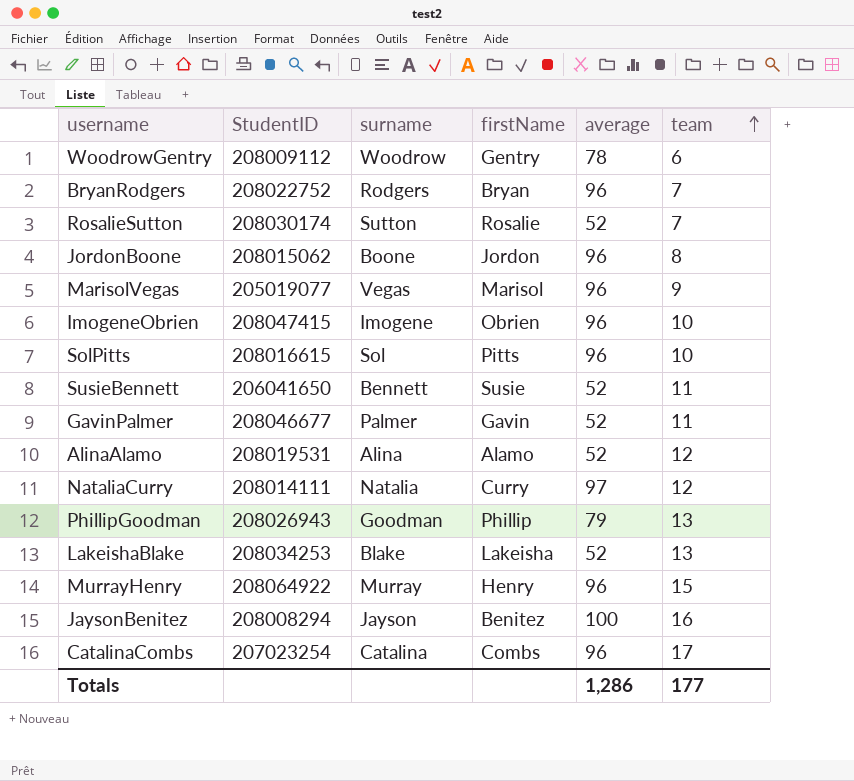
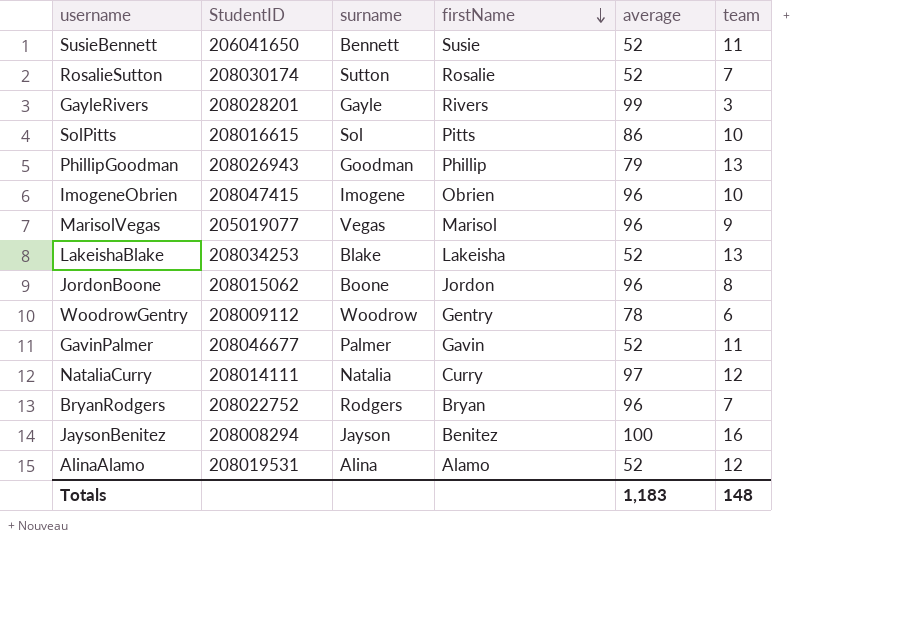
row order: team ascending -> firstName descending
row MurrayHenry: 208064922 | Murray | Henry | 96 | 15 -> none
row CatalinaCombs: 207023254 | Catalina | Combs | 96 | 17 -> none
row GayleRivers: none -> 208028201 | Gayle | Rivers | 99 | 3
SolPitts | average: 96 -> 86
Totals | average: 1,286 -> 1,183
Totals | team: 177 -> 148

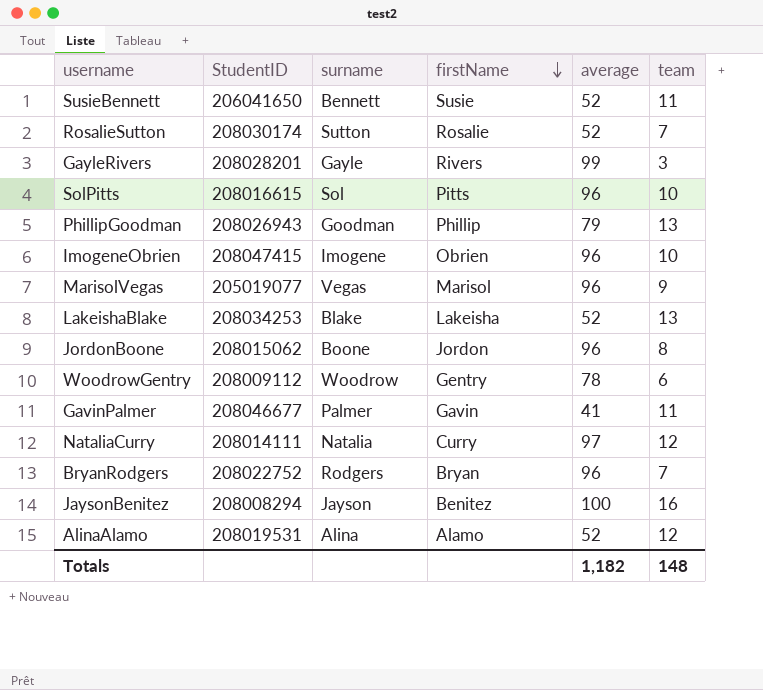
SolPitts | average: 86 -> 96
GavinPalmer | average: 52 -> 41
Totals | average: 1,183 -> 1,182

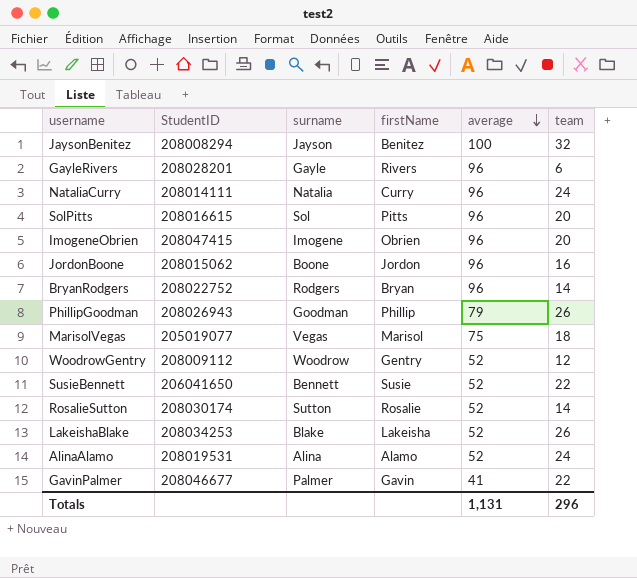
row order: firstName descending -> average descending
JaysonBenitez | team: 16 -> 32
GayleRivers | average: 99 -> 96
GayleRivers | team: 3 -> 6
NataliaCurry | average: 97 -> 96
NataliaCurry | team: 12 -> 24
SolPitts | team: 10 -> 20
ImogeneObrien | team: 10 -> 20
JordonBoone | team: 8 -> 16
BryanRodgers | team: 7 -> 14
PhillipGoodman | team: 13 -> 26
MarisolVegas | average: 96 -> 75
MarisolVegas | team: 9 -> 18
WoodrowGentry | average: 78 -> 52
WoodrowGentry | team: 6 -> 12
SusieBennett | team: 11 -> 22
RosalieSutton | team: 7 -> 14
LakeishaBlake | team: 13 -> 26
AlinaAlamo | team: 12 -> 24
GavinPalmer | team: 11 -> 22
Totals | average: 1,182 -> 1,131
Totals | team: 148 -> 296

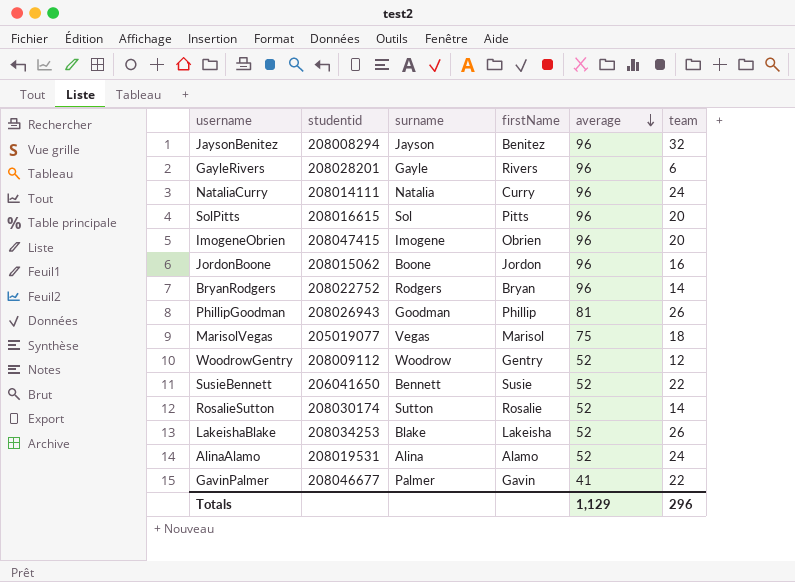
column name: StudentID -> studentid
JaysonBenitez | average: 100 -> 96
PhillipGoodman | average: 79 -> 81
Totals | average: 1,131 -> 1,129

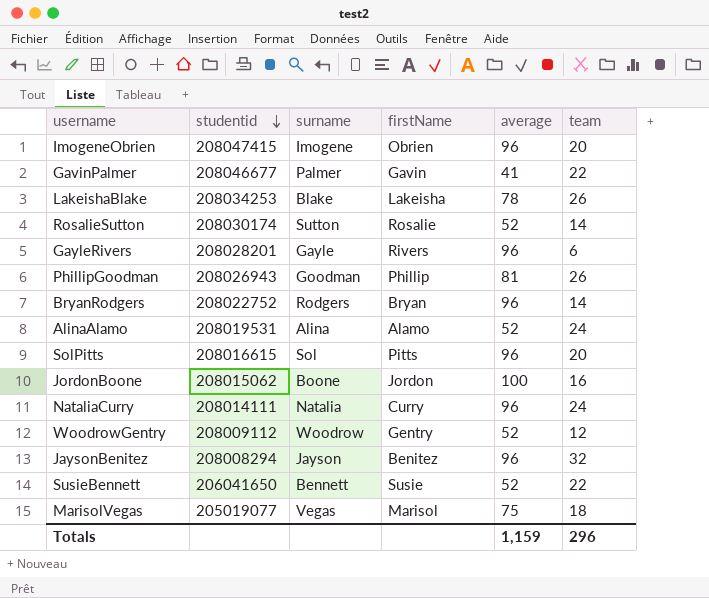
row order: average descending -> studentid descending
LakeishaBlake | average: 52 -> 78
JordonBoone | average: 96 -> 100
Totals | average: 1,129 -> 1,159

